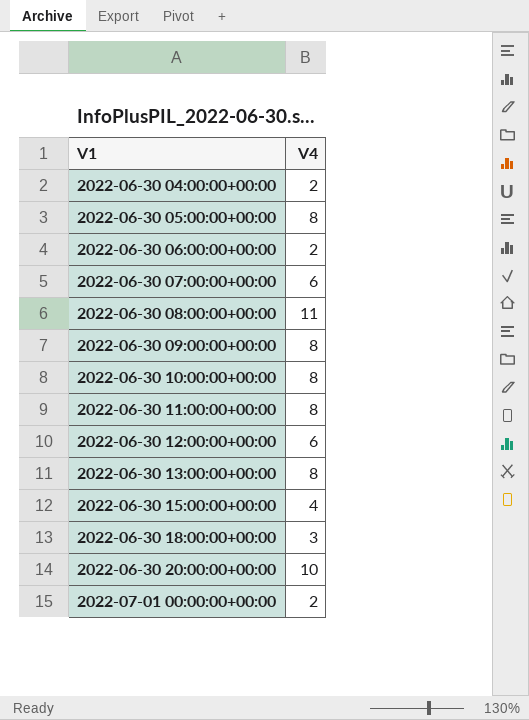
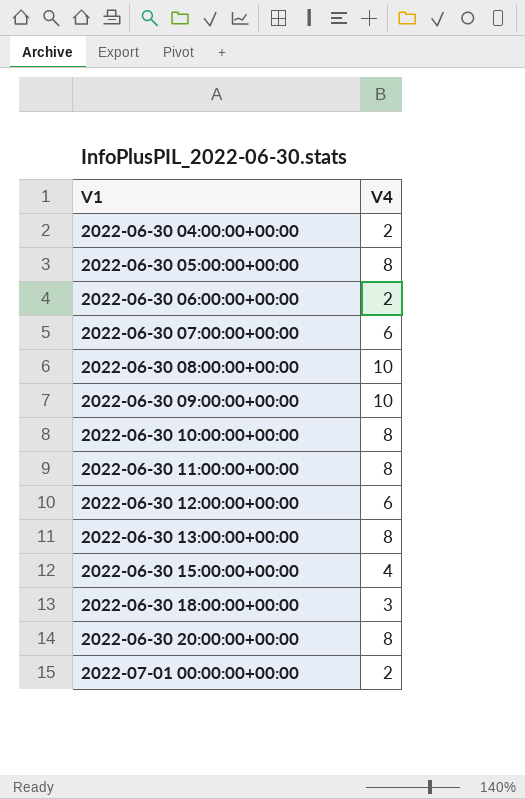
2022-06-30 08:00:00+00:00 | V4: 11 -> 10
2022-06-30 09:00:00+00:00 | V4: 8 -> 10
2022-06-30 20:00:00+00:00 | V4: 10 -> 8

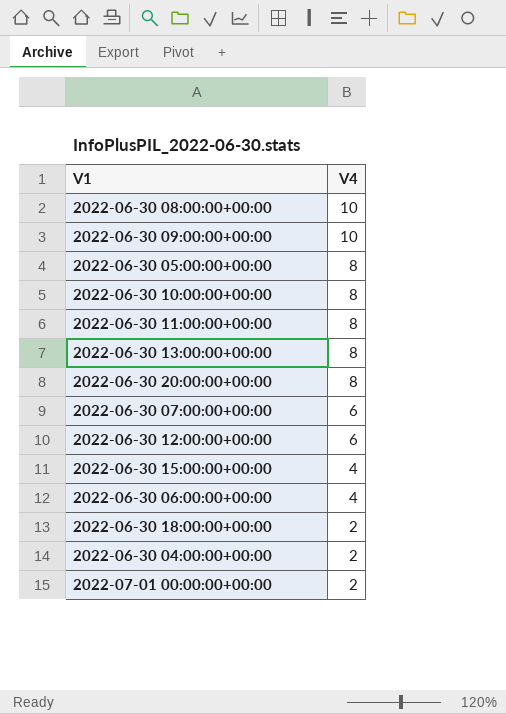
row order: V1 ascending -> V4 descending
2022-06-30 06:00:00+00:00 | V4: 2 -> 4
2022-06-30 18:00:00+00:00 | V4: 3 -> 2

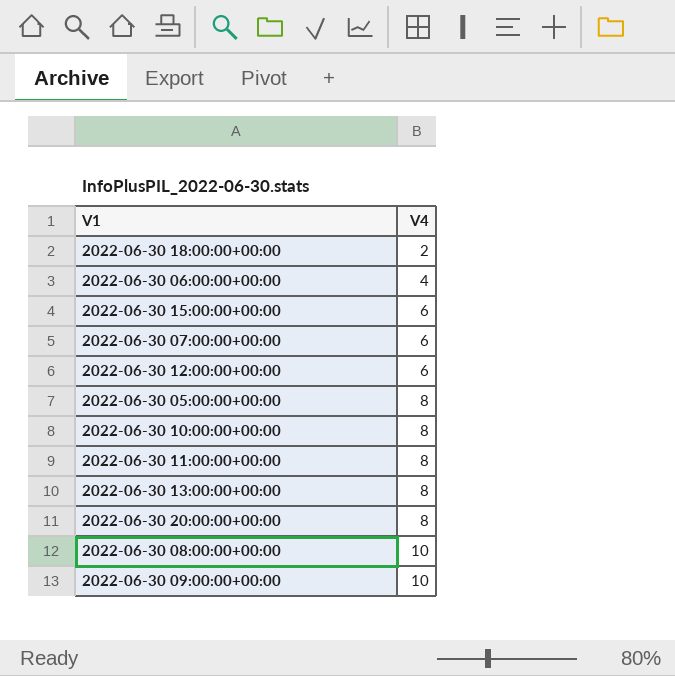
row order: V4 descending -> V4 ascending
row 2022-06-30 04:00:00+00:00: 2 -> none
row 2022-07-01 00:00:00+00:00: 2 -> none
2022-06-30 15:00:00+00:00 | V4: 4 -> 6

